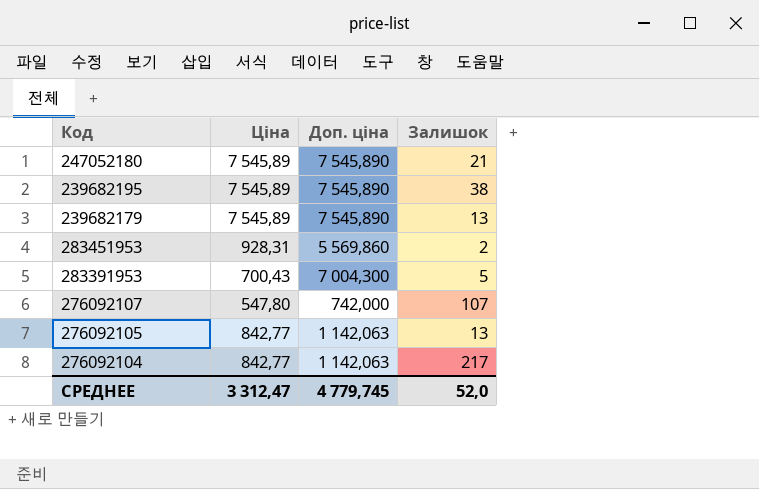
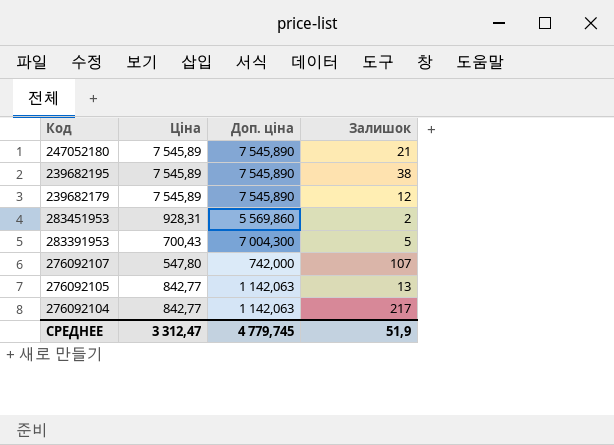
239682179 | Залишок: 13 -> 12
СРЕДНЕЕ | Залишок: 52,0 -> 51,9

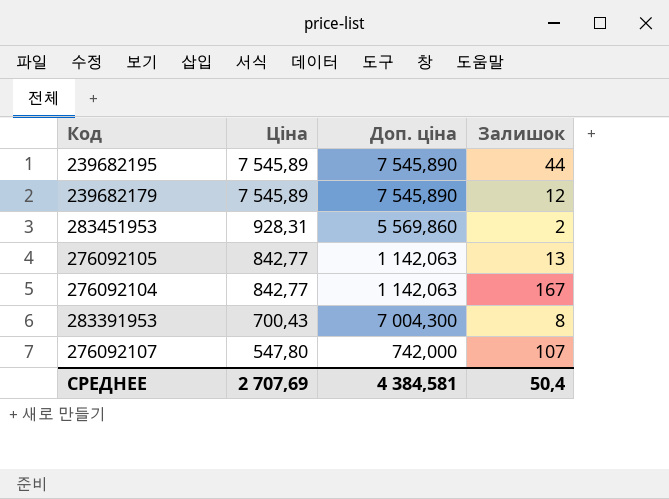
row order: none -> Ціна descending
row 247052180: 7 545,89 | 7 545,890 | 21 -> none
239682195 | Залишок: 38 -> 44
276092104 | Залишок: 217 -> 167
283391953 | Залишок: 5 -> 8
СРЕДНЕЕ | Ціна: 3 312,47 -> 2 707,69
СРЕДНЕЕ | Доп. ціна: 4 779,745 -> 4 384,581
СРЕДНЕЕ | Залишок: 51,9 -> 50,4

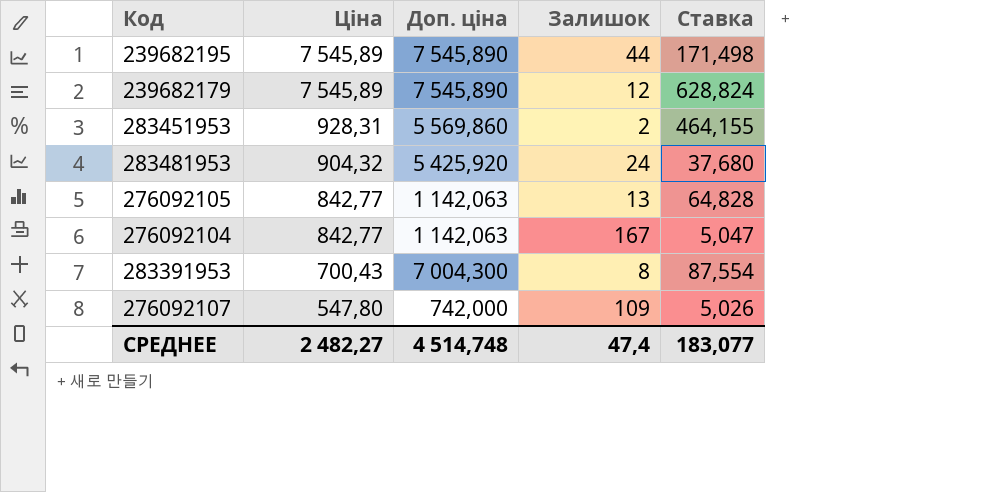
column Ставка | formula: none -> [Ціна] / [Залишок]
row 283481953: none -> 904,32 | 5 425,920 | 24 | 37,680
276092107 | Залишок: 107 -> 109
СРЕДНЕЕ | Ціна: 2 707,69 -> 2 482,27
СРЕДНЕЕ | Доп. ціна: 4 384,581 -> 4 514,748
СРЕДНЕЕ | Залишок: 50,4 -> 47,4

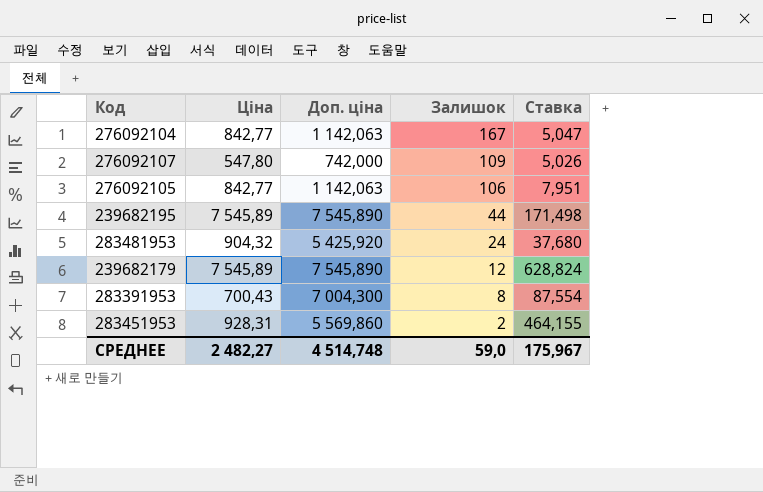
row order: Ціна descending -> Залишок descending
276092105 | Залишок: 13 -> 106
276092105 | Ставка: 64,828 -> 7,951
СРЕДНЕЕ | Залишок: 47,4 -> 59,0
СРЕДНЕЕ | Ставка: 183,077 -> 175,967

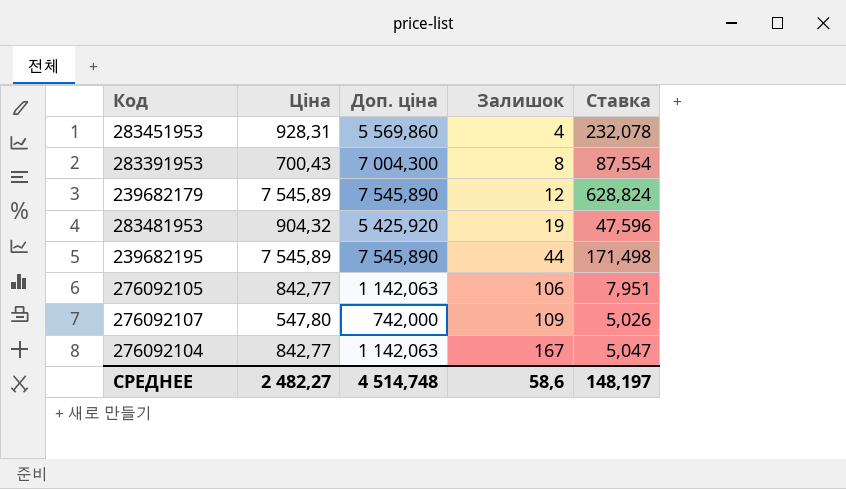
row order: Залишок descending -> Залишок ascending
283451953 | Залишок: 2 -> 4
283451953 | Ставка: 464,155 -> 232,078
283481953 | Залишок: 24 -> 19
283481953 | Ставка: 37,680 -> 47,596
СРЕДНЕЕ | Залишок: 59,0 -> 58,6
СРЕДНЕЕ | Ставка: 175,967 -> 148,197

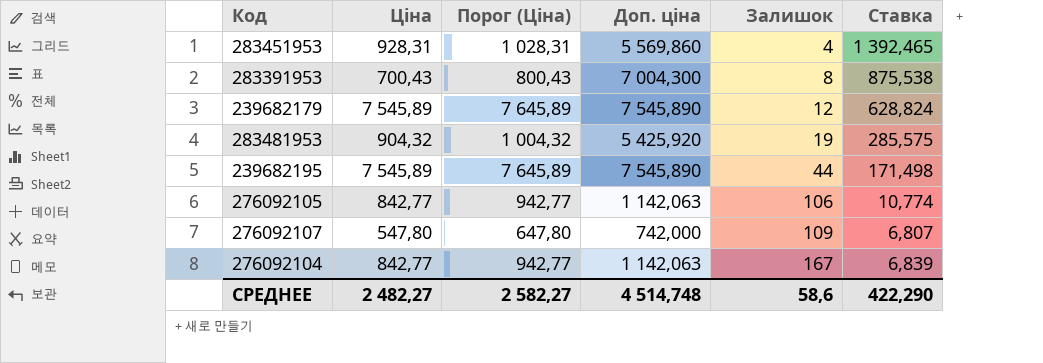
column Порог (Ціна) | formula: none -> [Ціна] + 100
column Ставка | formula: [Ціна] / [Залишок] -> [Доп. ціна] / [Залишок]
СРЕДНЕЕ | Ставка: 148,197 -> 422,290

